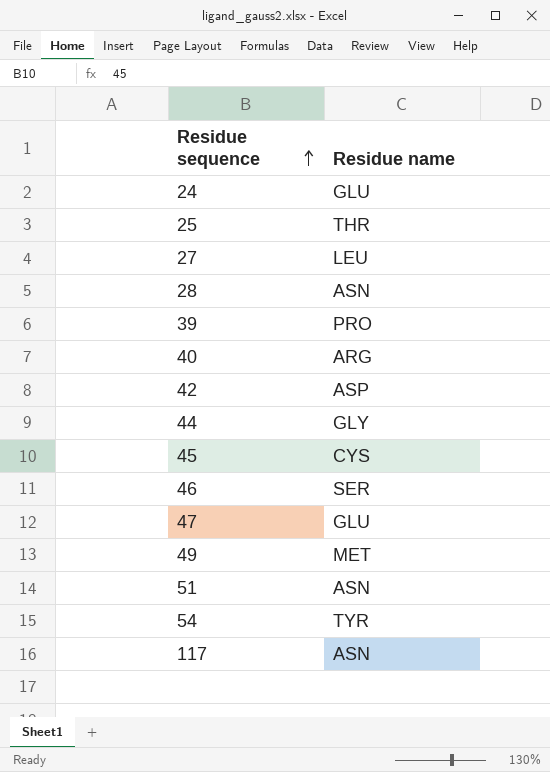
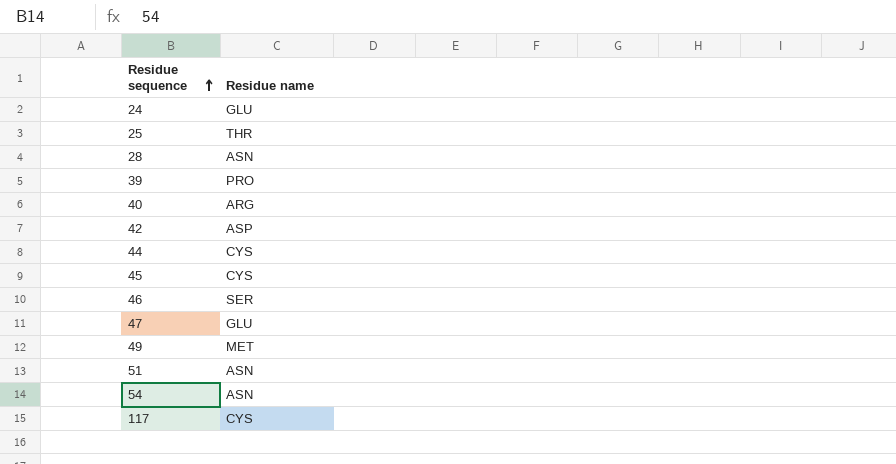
row 27: LEU -> none
44 | Residue name: GLY -> CYS
54 | Residue name: TYR -> ASN
117 | Residue name: ASN -> CYS

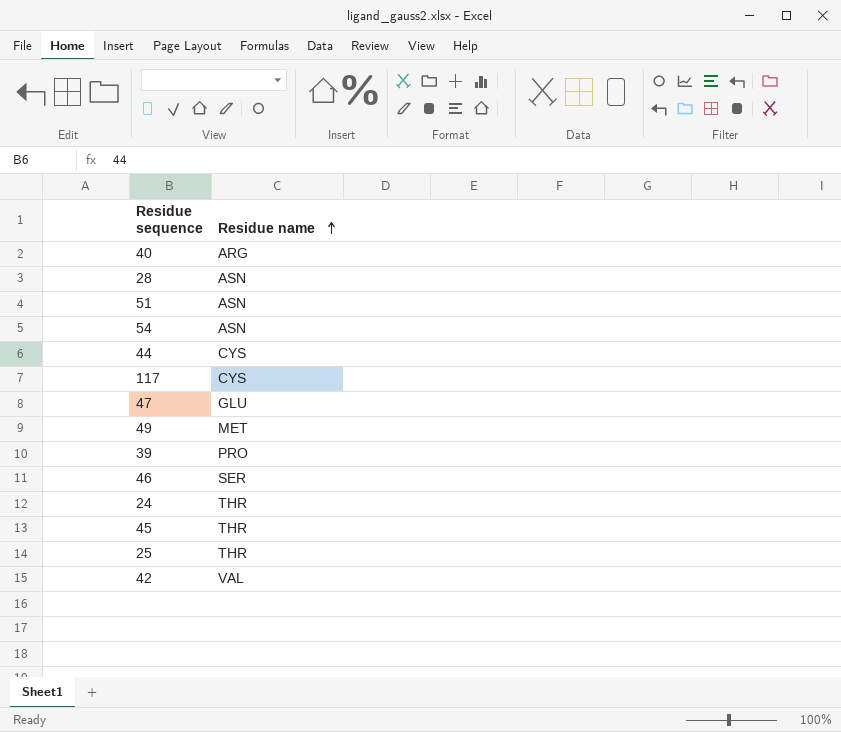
row order: Residue sequence ascending -> Residue name ascending
24 | Residue name: GLU -> THR
45 | Residue name: CYS -> THR
42 | Residue name: ASP -> VAL

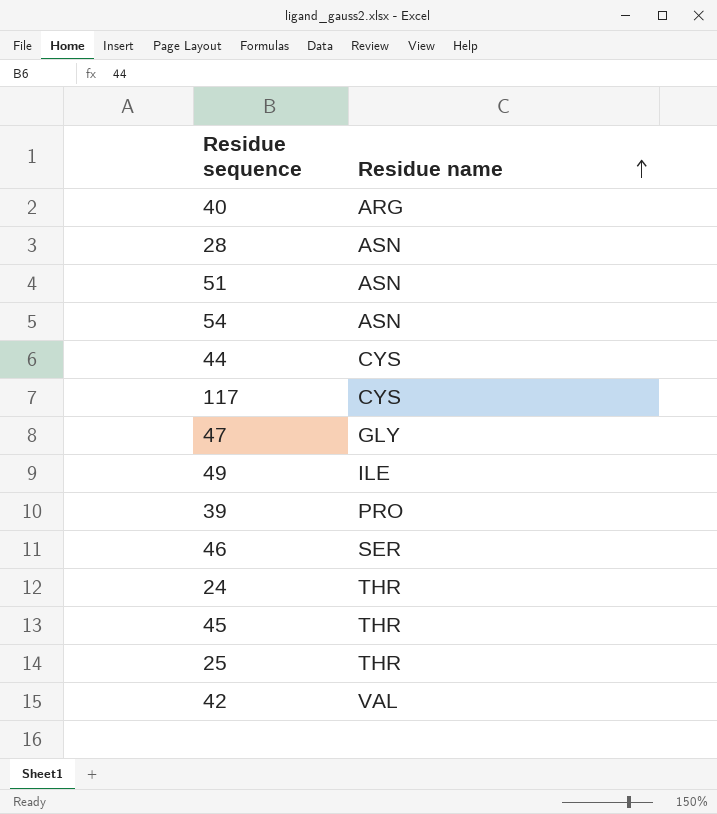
47 | Residue name: GLU -> GLY
49 | Residue name: MET -> ILE

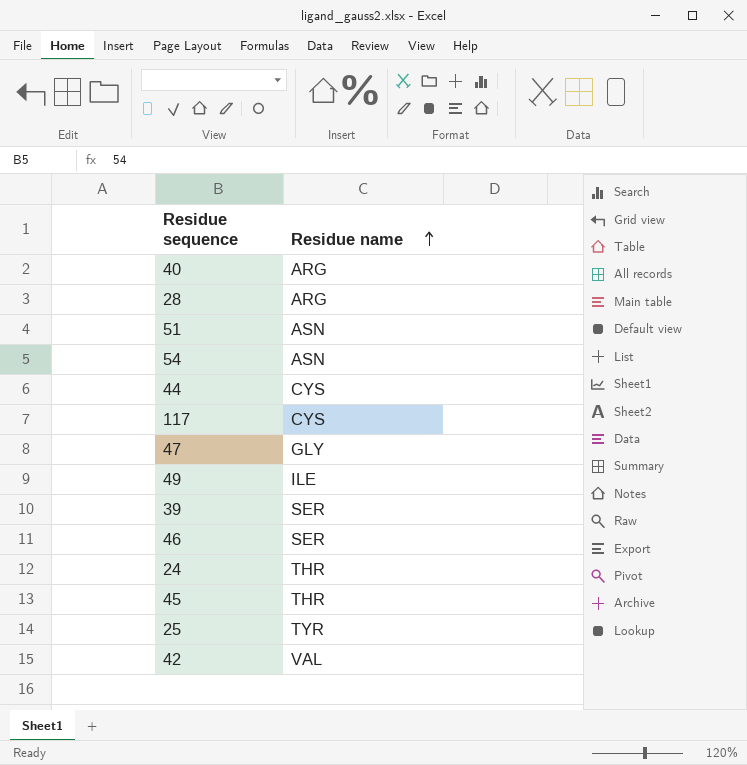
28 | Residue name: ASN -> ARG
39 | Residue name: PRO -> SER
25 | Residue name: THR -> TYR

